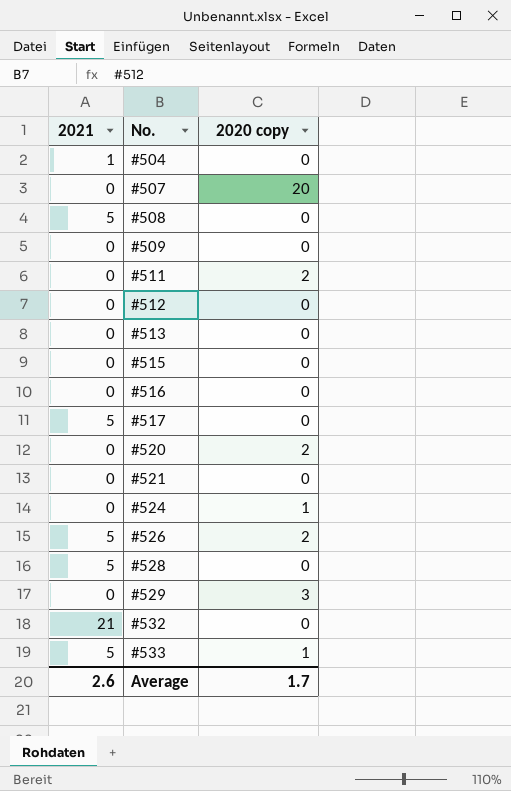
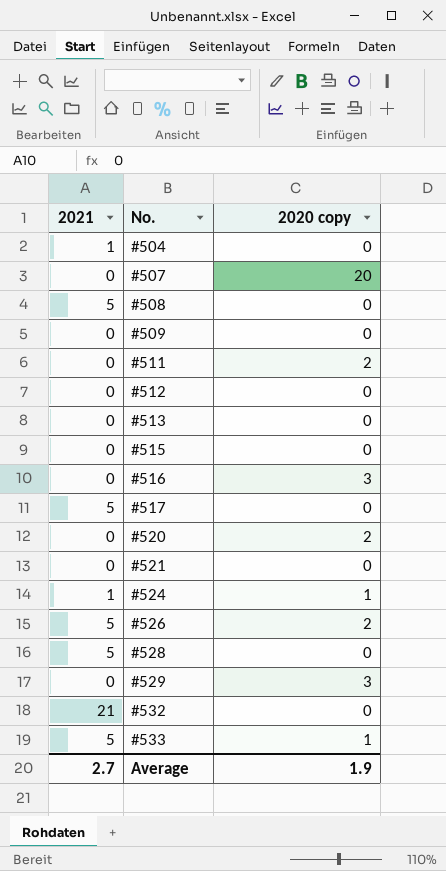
#516 | 2020 copy: 0 -> 3
#524 | 2021: 0 -> 1
Average | 2021: 2.6 -> 2.7
Average | 2020 copy: 1.7 -> 1.9

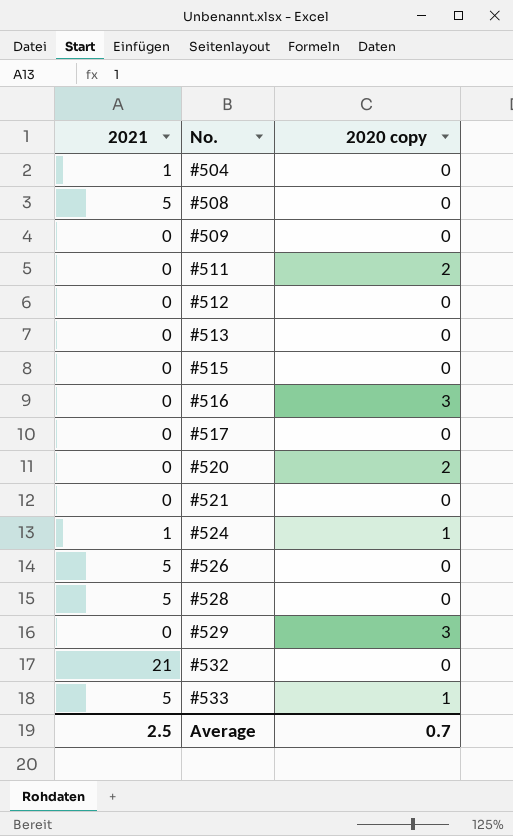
row #507: 0 | 20 -> none
#517 | 2021: 5 -> 0
#526 | 2020 copy: 2 -> 0
Average | 2021: 2.7 -> 2.5
Average | 2020 copy: 1.9 -> 0.7

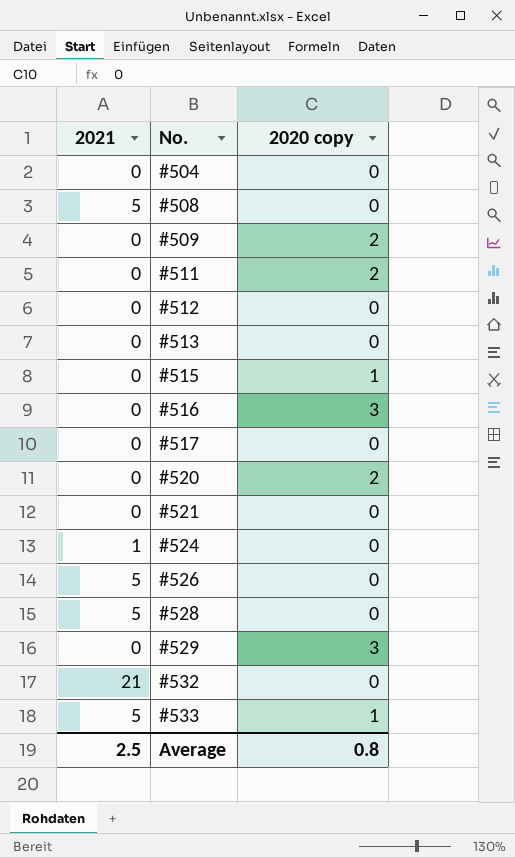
#504 | 2021: 1 -> 0
#509 | 2020 copy: 0 -> 2
#515 | 2020 copy: 0 -> 1
#524 | 2020 copy: 1 -> 0
Average | 2020 copy: 0.7 -> 0.8

